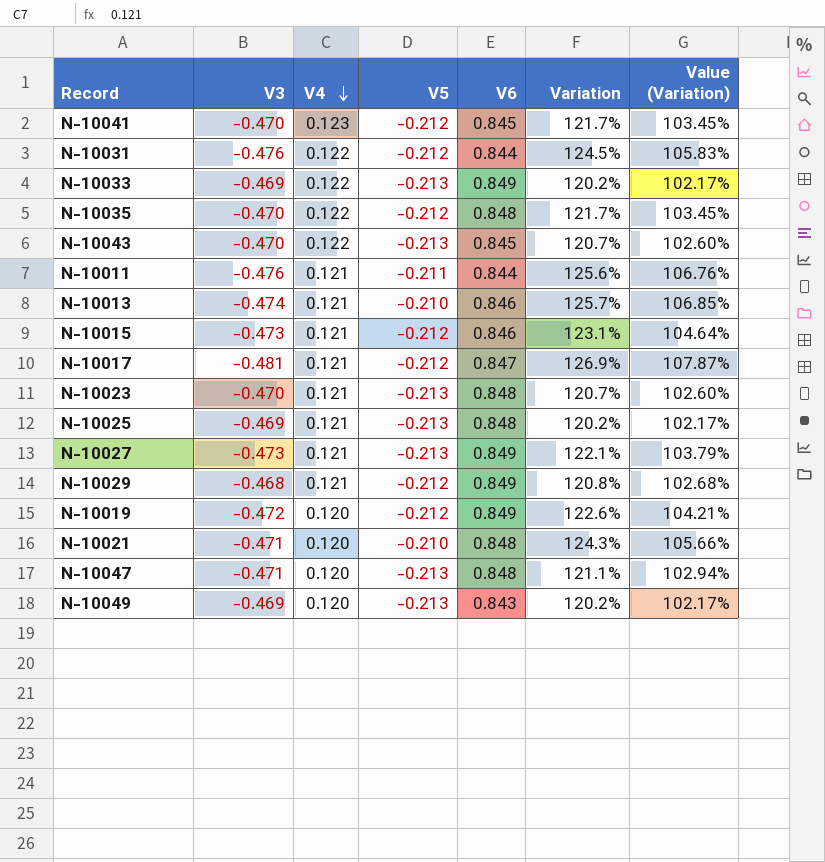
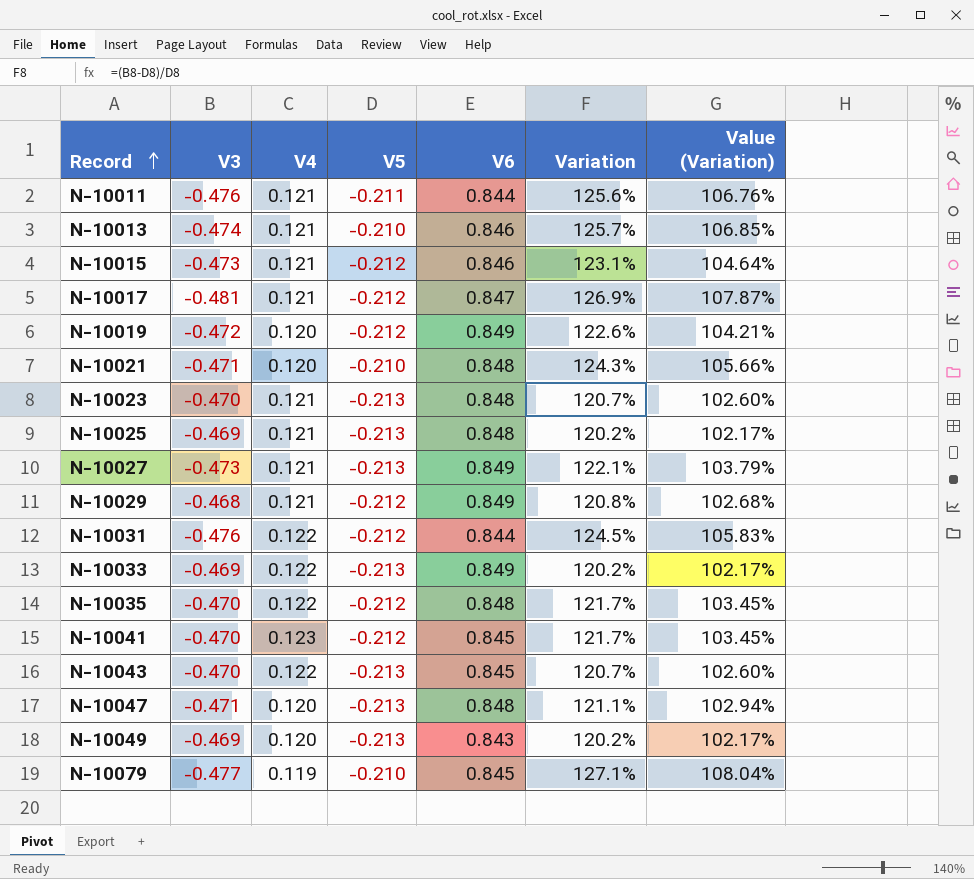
row order: V4 descending -> Record ascending
row N-10079: none -> -0.477 | 0.119 | -0.210 | 0.845 | 127.1% | 108.04%

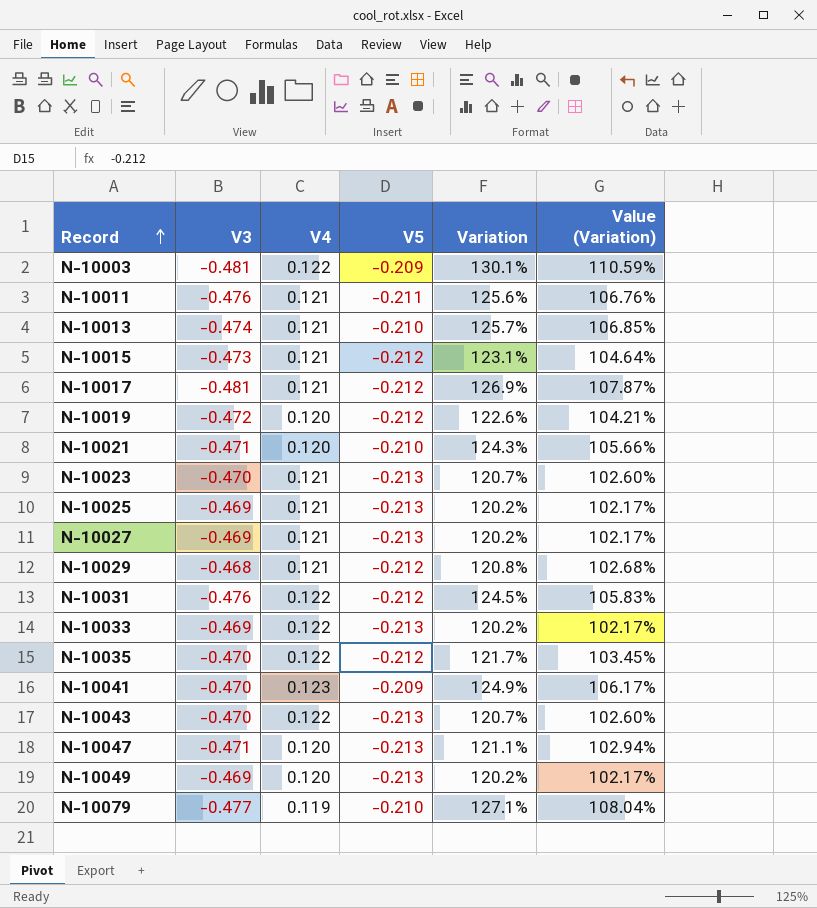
column V6 | position: 5 -> none
row N-10003: none -> -0.481 | 0.122 | -0.209 | 130.1% | 110.59%
N-10027 | V3: -0.473 -> -0.469
N-10027 | Variation: 122.1% -> 120.2%
N-10027 | Value (Variation): 103.79% -> 102.17%
N-10041 | V5: -0.212 -> -0.209
N-10041 | Variation: 121.7% -> 124.9%
N-10041 | Value (Variation): 103.45% -> 106.17%

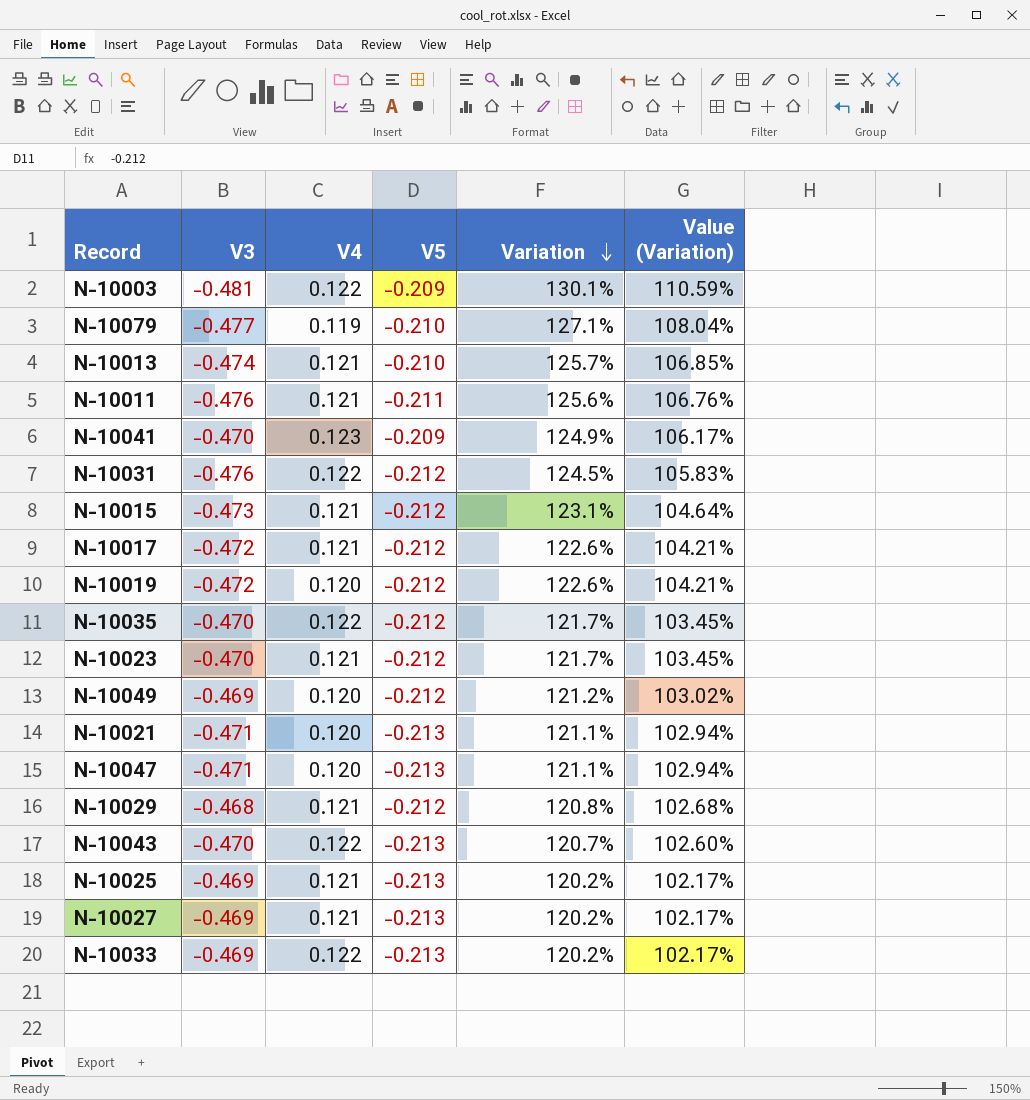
row order: Record ascending -> Variation descending
N-10017 | V3: -0.481 -> -0.472
N-10017 | Variation: 126.9% -> 122.6%
N-10017 | Value (Variation): 107.87% -> 104.21%
N-10023 | V5: -0.213 -> -0.212
N-10023 | Variation: 120.7% -> 121.7%
N-10023 | Value (Variation): 102.60% -> 103.45%
N-10049 | V5: -0.213 -> -0.212
N-10049 | Variation: 120.2% -> 121.2%
N-10049 | Value (Variation): 102.17% -> 103.02%
N-10021 | V5: -0.210 -> -0.213
N-10021 | Variation: 124.3% -> 121.1%
N-10021 | Value (Variation): 105.66% -> 102.94%

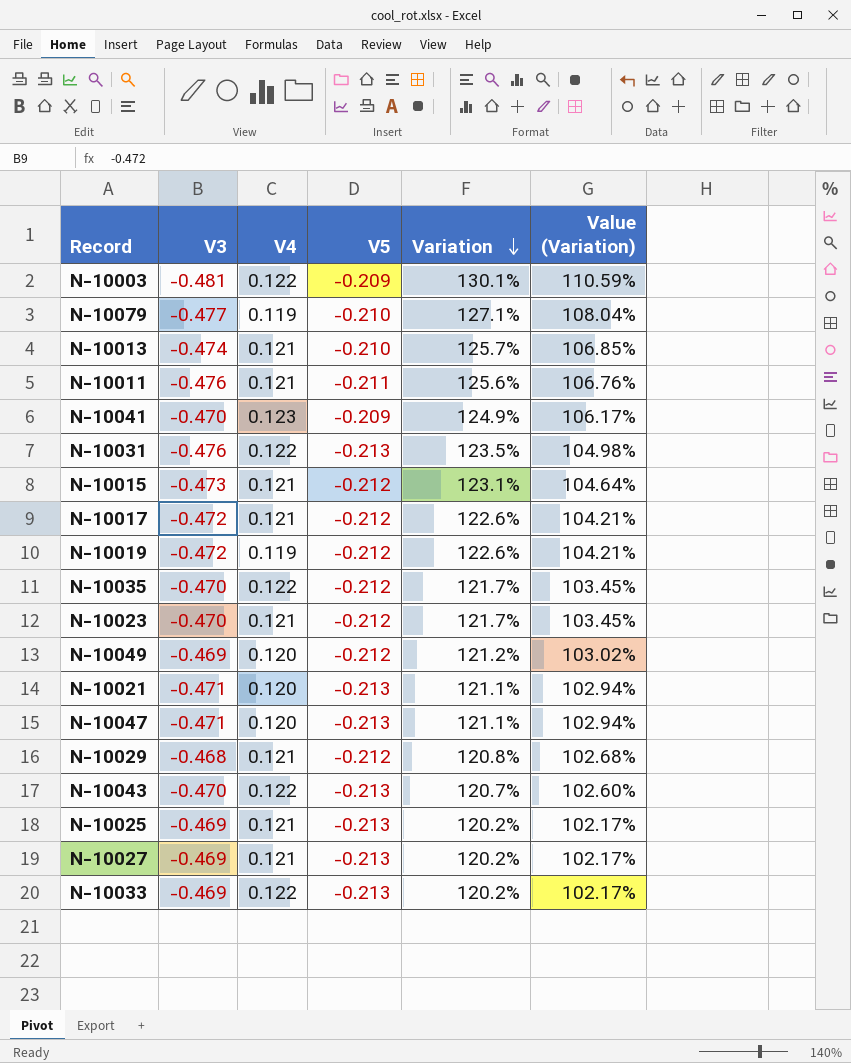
N-10031 | V5: -0.212 -> -0.213
N-10031 | Variation: 124.5% -> 123.5%
N-10031 | Value (Variation): 105.83% -> 104.98%
N-10019 | V4: 0.120 -> 0.119

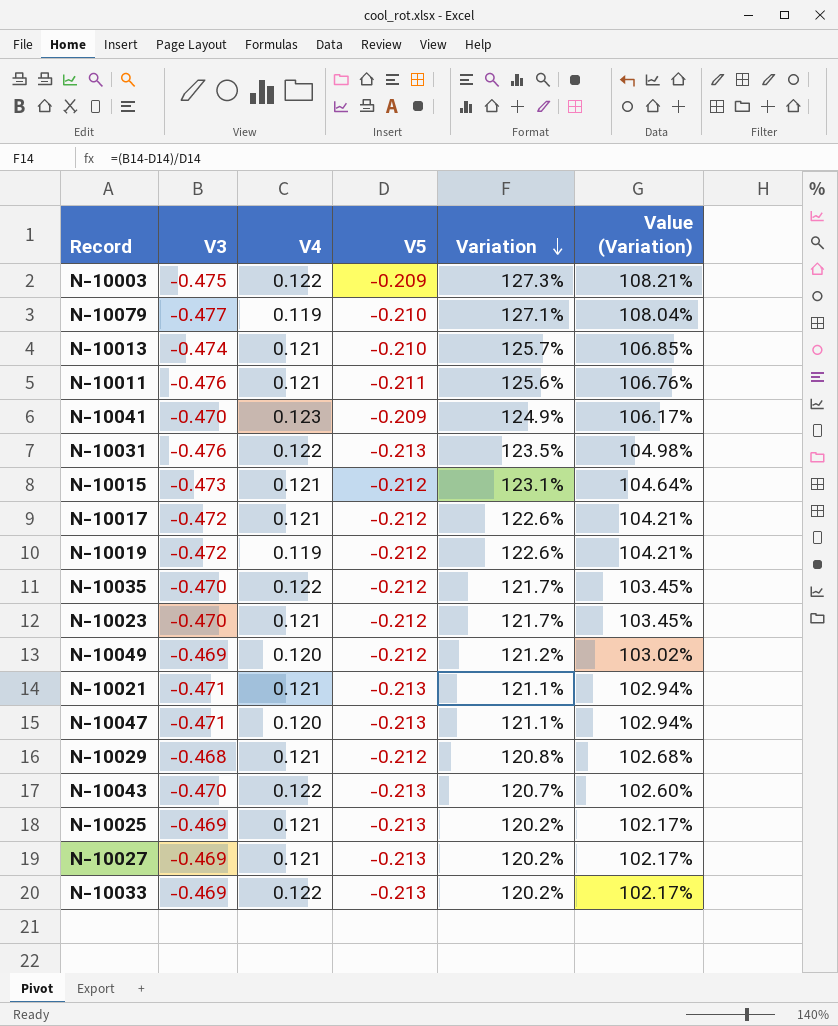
N-10003 | V3: -0.481 -> -0.475
N-10003 | Variation: 130.1% -> 127.3%
N-10003 | Value (Variation): 110.59% -> 108.21%
N-10021 | V4: 0.120 -> 0.121

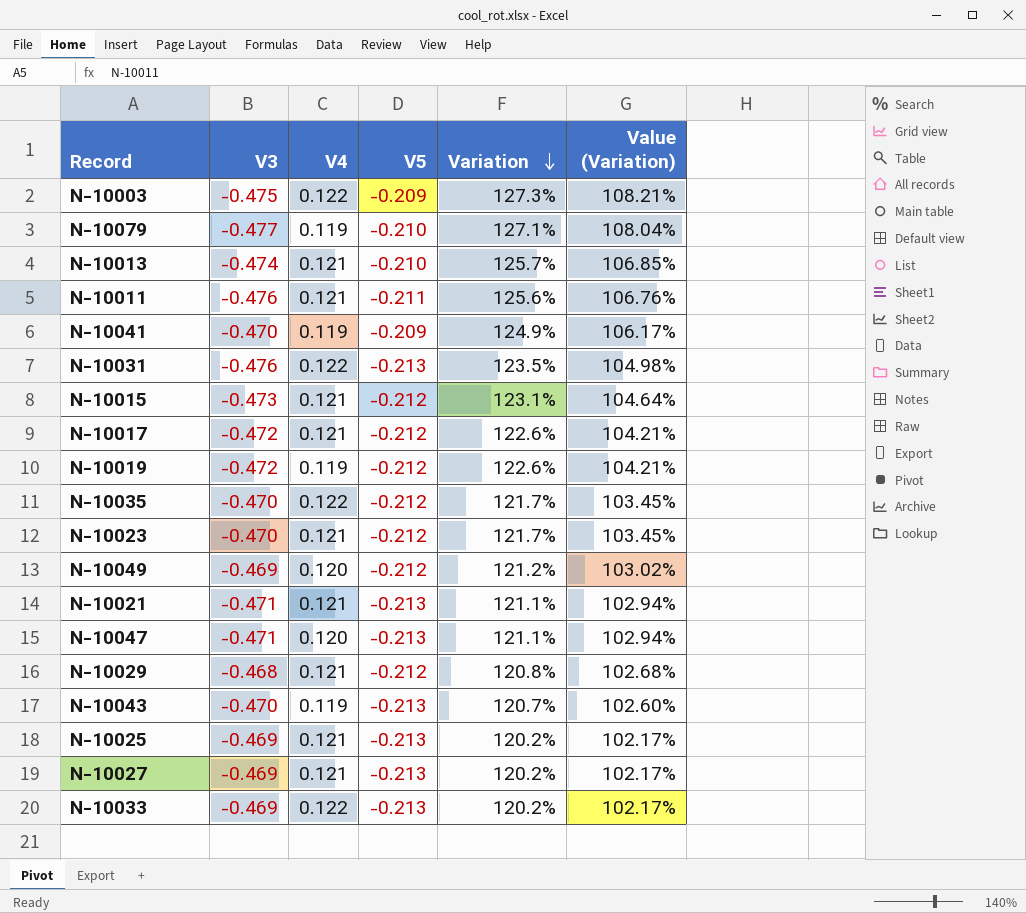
N-10041 | V4: 0.123 -> 0.119
N-10043 | V4: 0.122 -> 0.119

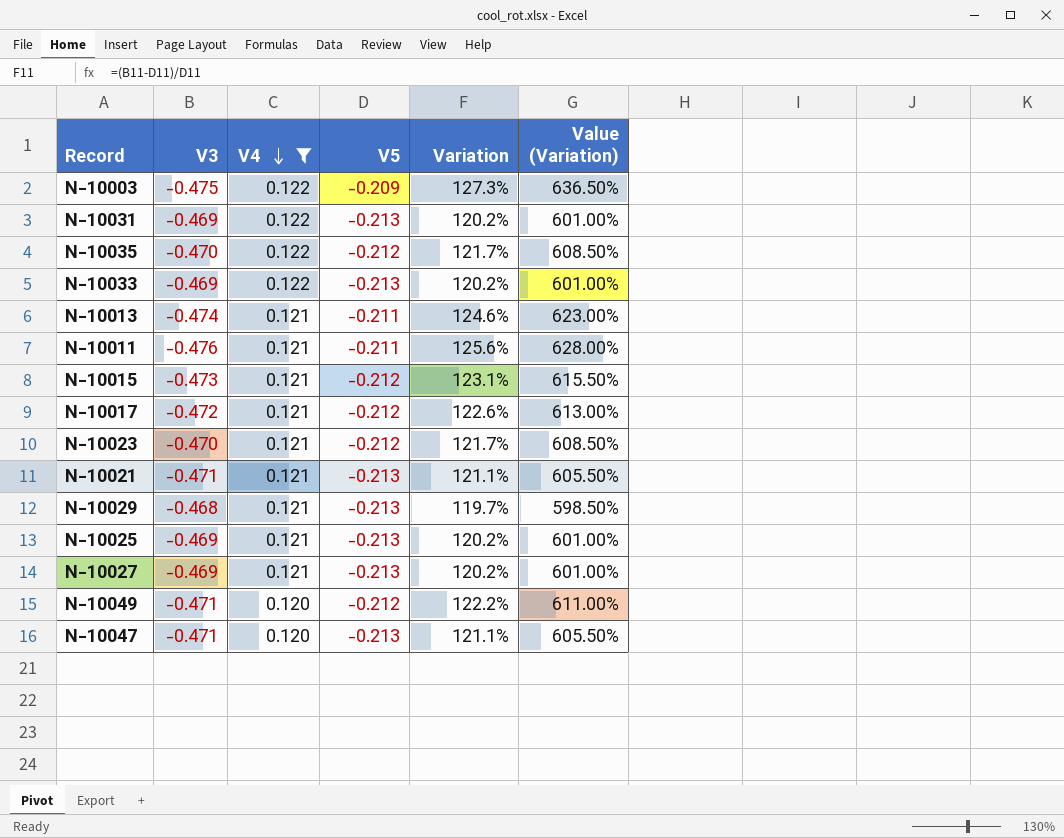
filter: none -> V4 != 0.119
row order: Variation descending -> V4 descending
column Value (Variation) | formula: [Variation] * 0.85 -> [Variation] * 5
N-10031 | V3: -0.476 -> -0.469
N-10031 | Variation: 123.5% -> 120.2%
N-10013 | V5: -0.210 -> -0.211
N-10013 | Variation: 125.7% -> 124.6%
N-10029 | V5: -0.212 -> -0.213
N-10029 | Variation: 120.8% -> 119.7%
N-10049 | V3: -0.469 -> -0.471
N-10049 | Variation: 121.2% -> 122.2%

